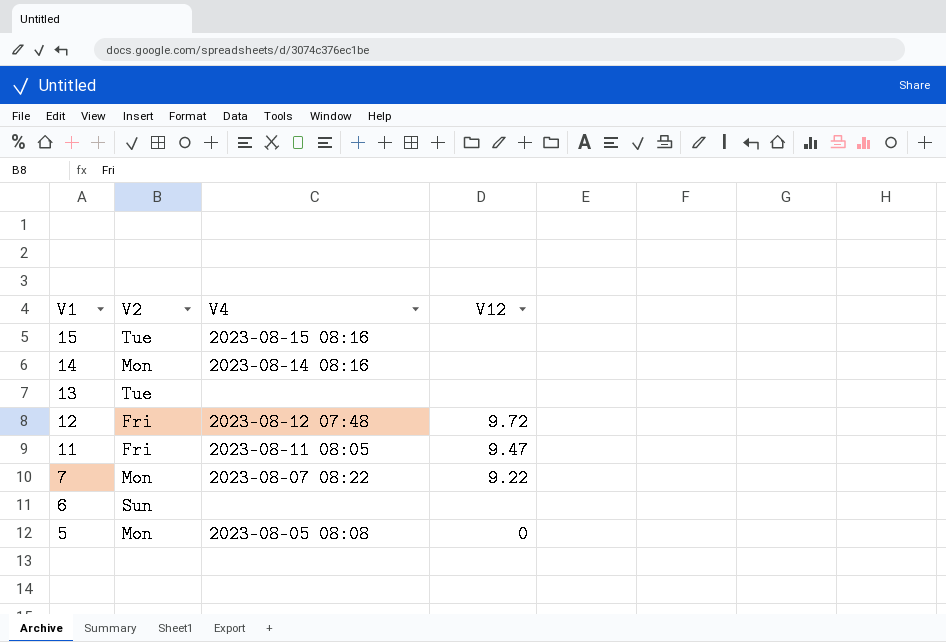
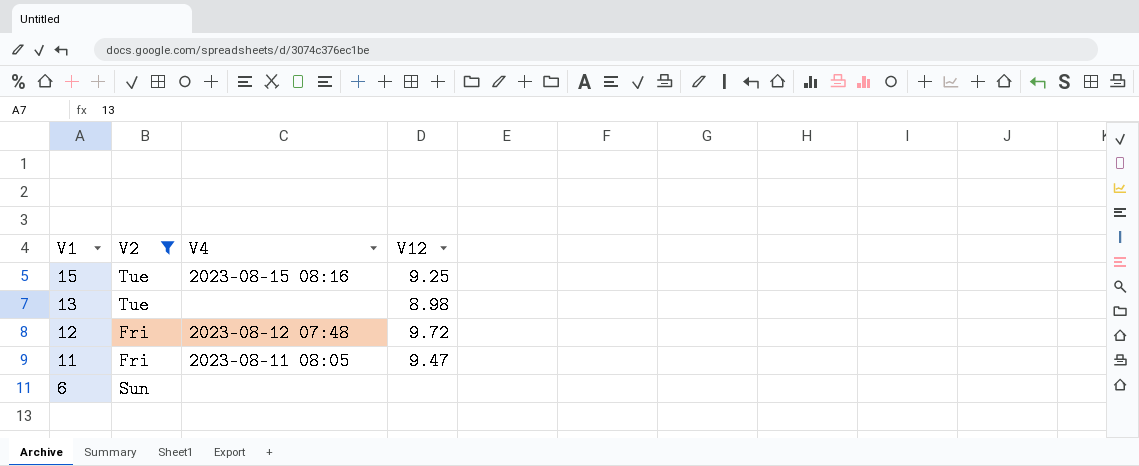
filter: none -> V2 != Mon
15 | V12: none -> 9.25
13 | V12: none -> 8.98

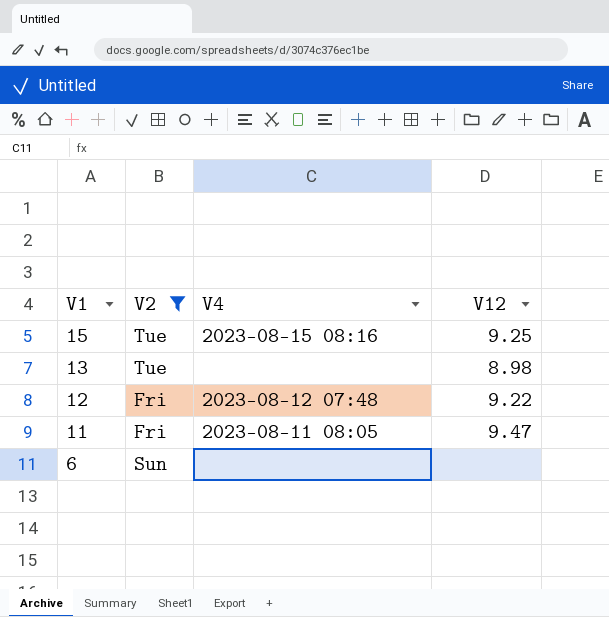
12 | V12: 9.72 -> 9.22

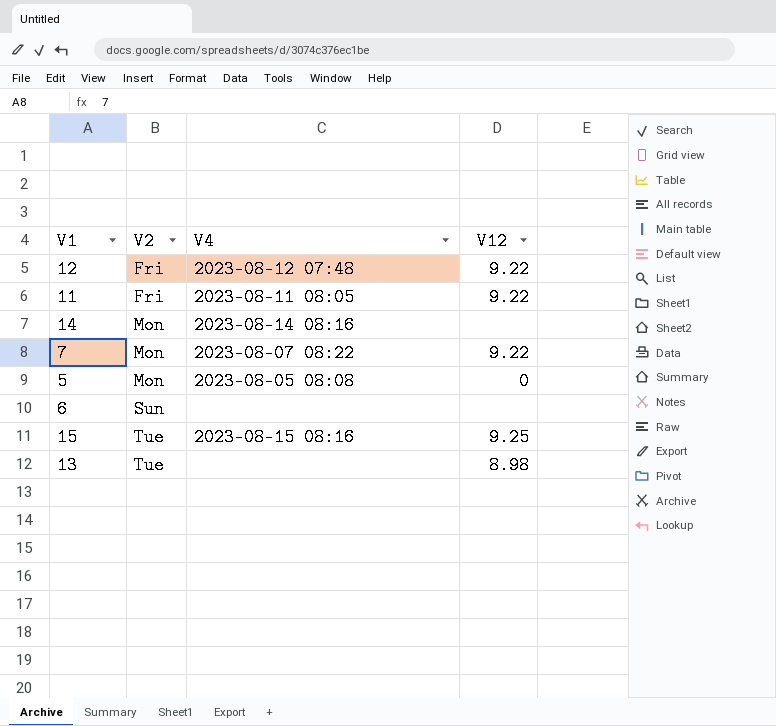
filter: V2 != Mon -> none
row order: V1 descending -> V2 ascending
11 | V12: 9.47 -> 9.22

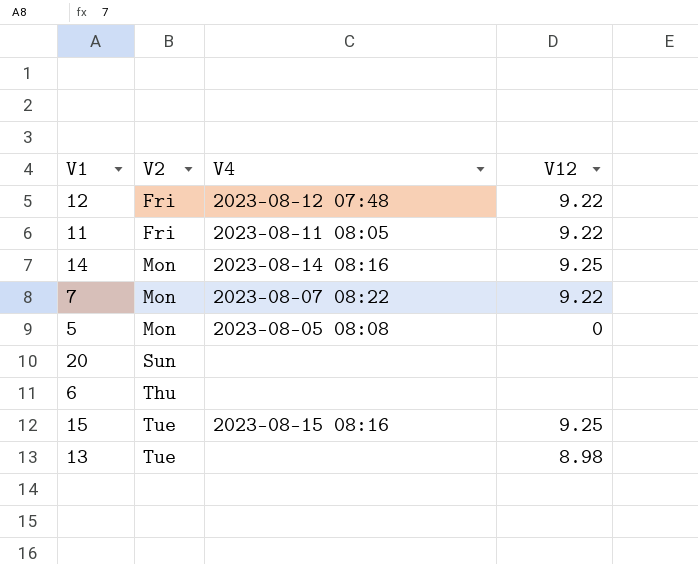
14 | V12: none -> 9.25
row 20: none -> Sun | none | none
6 | V2: Sun -> Thu

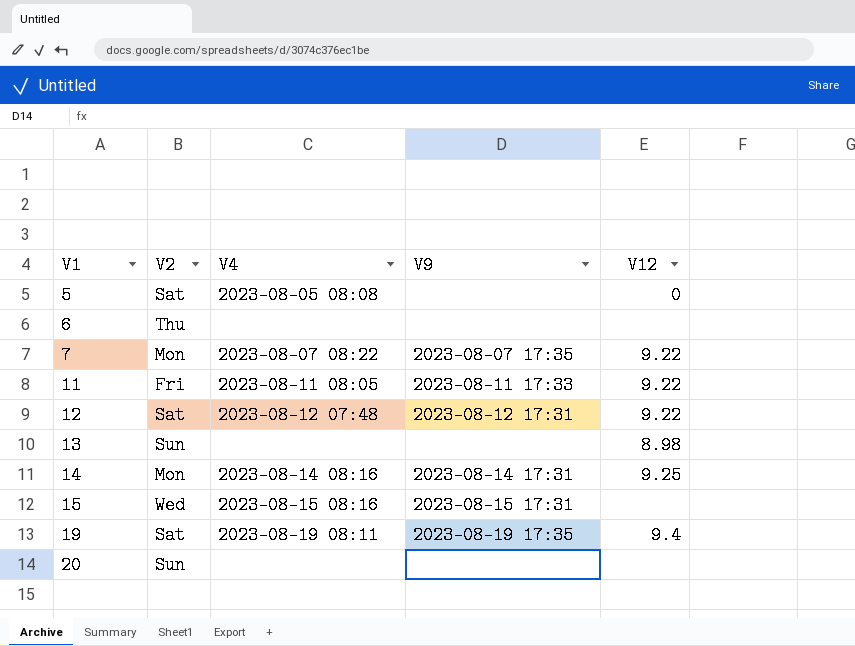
row order: V2 ascending -> V1 ascending
column V9 | position: none -> 4
5 | V2: Mon -> Sat
12 | V2: Fri -> Sat
13 | V2: Tue -> Sun
15 | V2: Tue -> Wed
15 | V12: 9.25 -> none
row 19: none -> Sat | 2023-08-19 08:11 | 2023-08-19 17:35 | 9.4

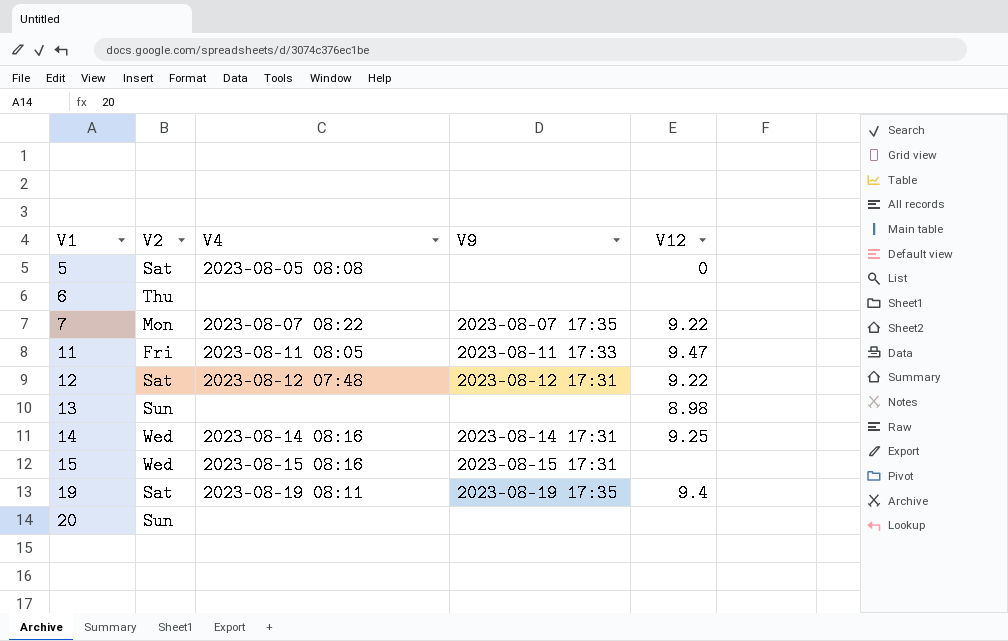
11 | V12: 9.22 -> 9.47
14 | V2: Mon -> Wed

